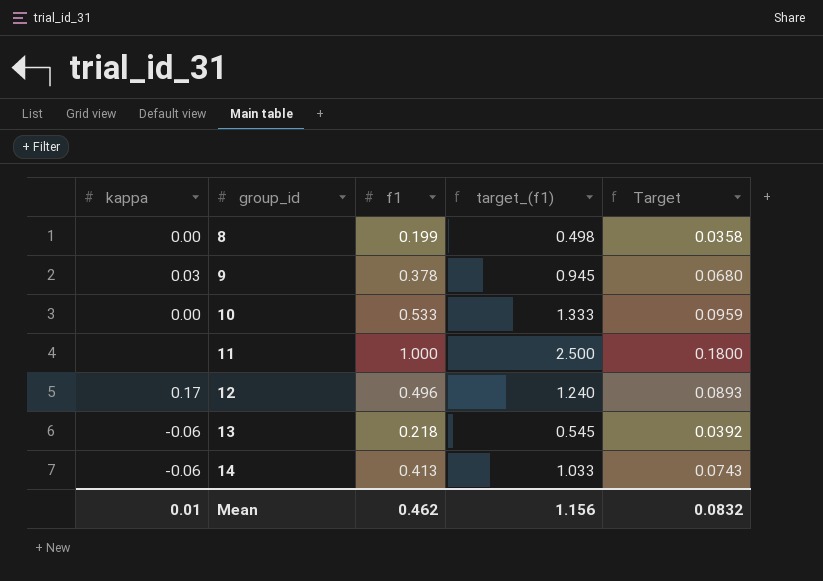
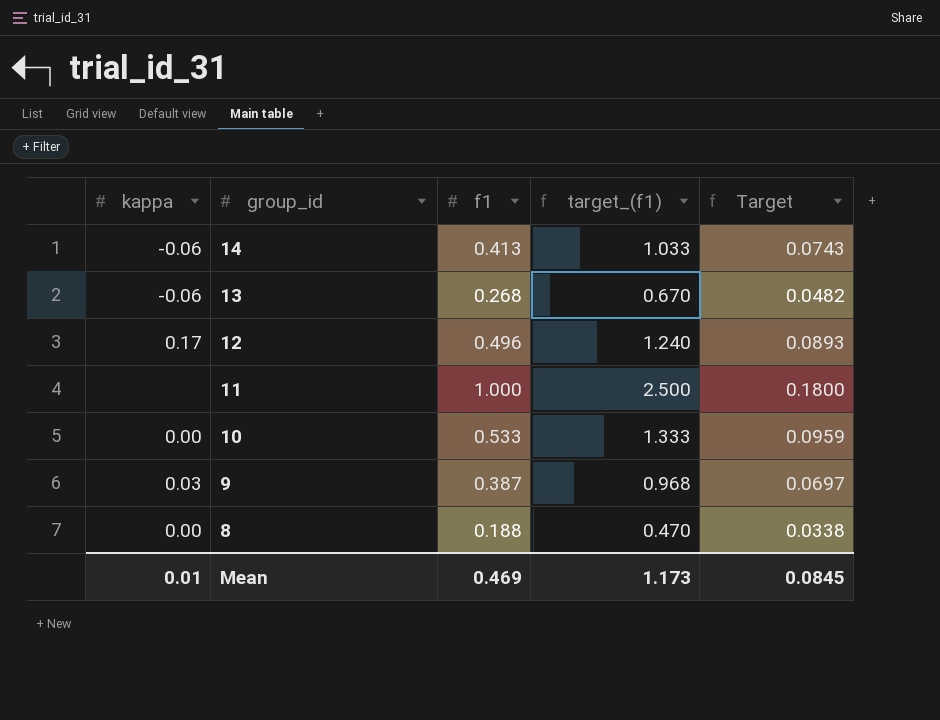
row order: group_id ascending -> group_id descending
13 | f1: 0.218 -> 0.268
13 | target_(f1): 0.545 -> 0.670
13 | Target: 0.0392 -> 0.0482
9 | f1: 0.378 -> 0.387
9 | target_(f1): 0.945 -> 0.968
9 | Target: 0.0680 -> 0.0697
8 | f1: 0.199 -> 0.188
8 | target_(f1): 0.498 -> 0.470
8 | Target: 0.0358 -> 0.0338
Mean | f1: 0.462 -> 0.469
Mean | target_(f1): 1.156 -> 1.173
Mean | Target: 0.0832 -> 0.0845

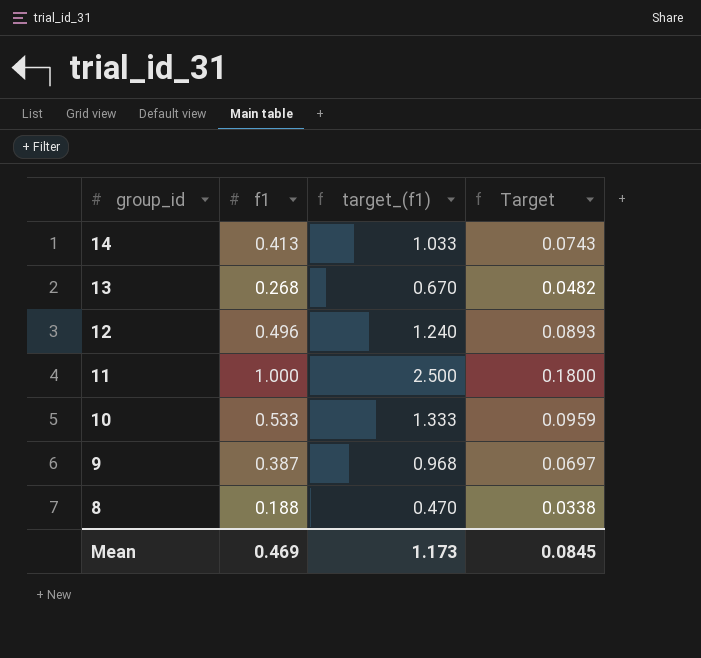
column kappa | position: 1 -> none

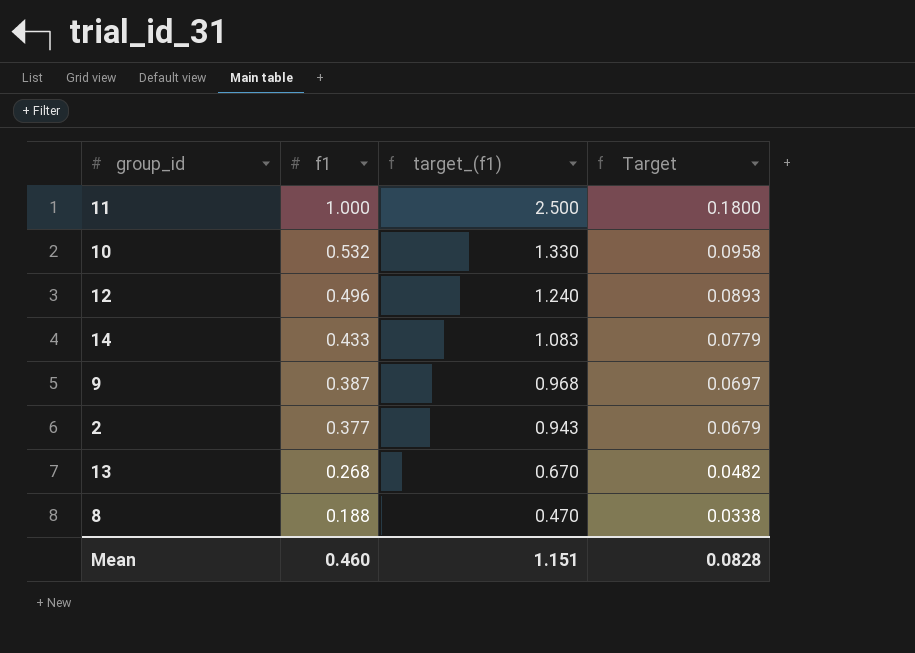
row order: group_id descending -> f1 descending
10 | f1: 0.533 -> 0.532
10 | target_(f1): 1.333 -> 1.330
10 | Target: 0.0959 -> 0.0958
14 | f1: 0.413 -> 0.433
14 | target_(f1): 1.033 -> 1.083
14 | Target: 0.0743 -> 0.0779
row 2: none -> 0.377 | 0.943 | 0.0679
Mean | f1: 0.469 -> 0.460
Mean | target_(f1): 1.173 -> 1.151
Mean | Target: 0.0845 -> 0.0828

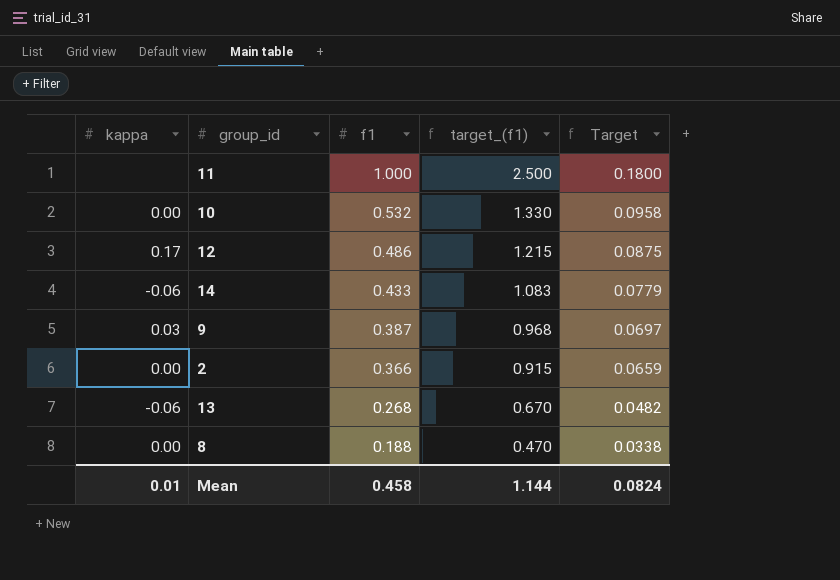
column kappa | position: none -> 1
12 | f1: 0.496 -> 0.486
12 | target_(f1): 1.240 -> 1.215
12 | Target: 0.0893 -> 0.0875
2 | f1: 0.377 -> 0.366
2 | target_(f1): 0.943 -> 0.915
2 | Target: 0.0679 -> 0.0659
Mean | f1: 0.460 -> 0.458
Mean | target_(f1): 1.151 -> 1.144
Mean | Target: 0.0828 -> 0.0824

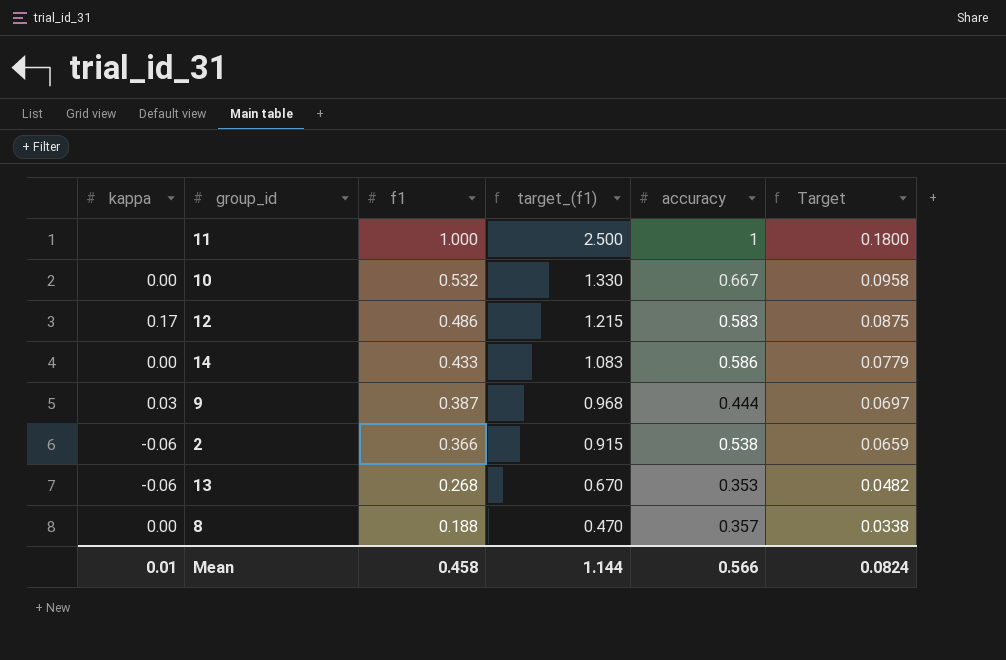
column accuracy | position: none -> 5
14 | kappa: -0.06 -> 0.00
2 | kappa: 0.00 -> -0.06

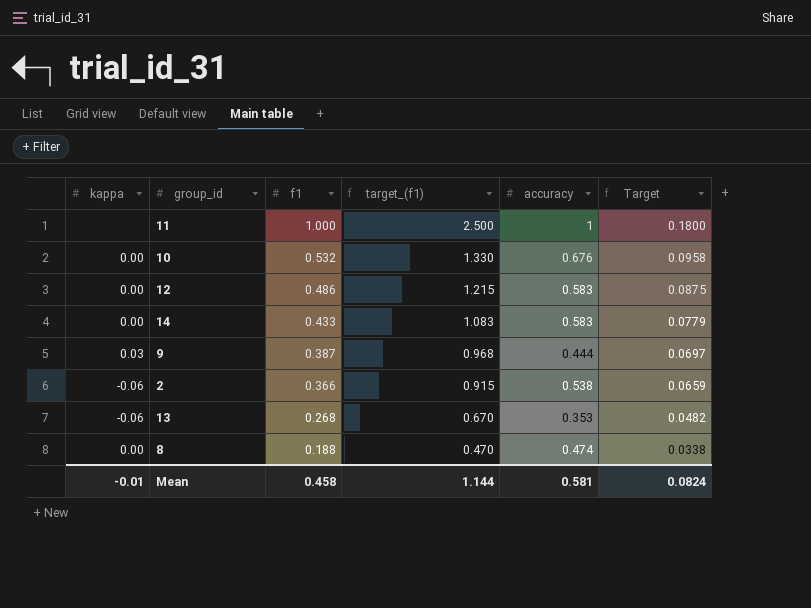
10 | accuracy: 0.667 -> 0.676
12 | kappa: 0.17 -> 0.00
14 | accuracy: 0.586 -> 0.583
8 | accuracy: 0.357 -> 0.474
Mean | kappa: 0.01 -> -0.01
Mean | accuracy: 0.566 -> 0.581

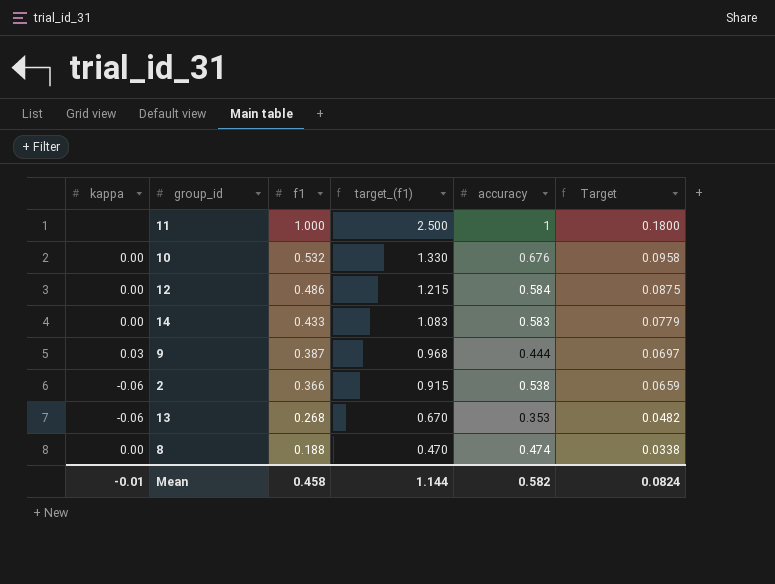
12 | accuracy: 0.583 -> 0.584
Mean | accuracy: 0.581 -> 0.582

